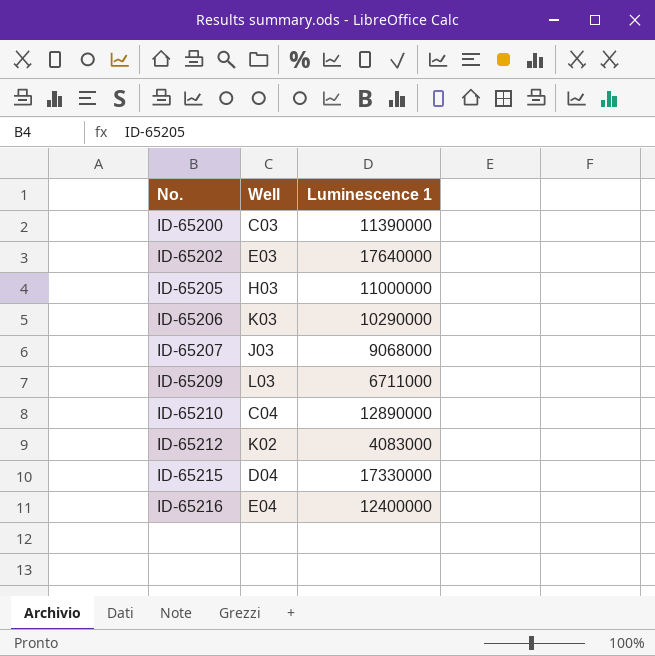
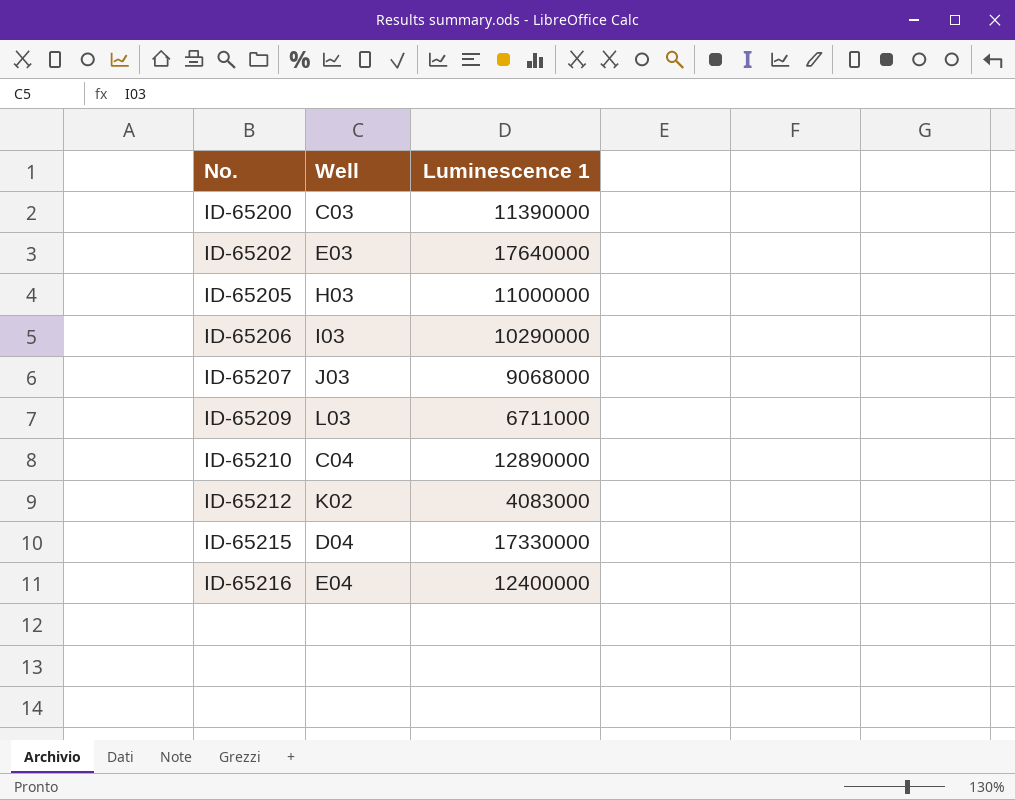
ID-65206 | Well: K03 -> I03

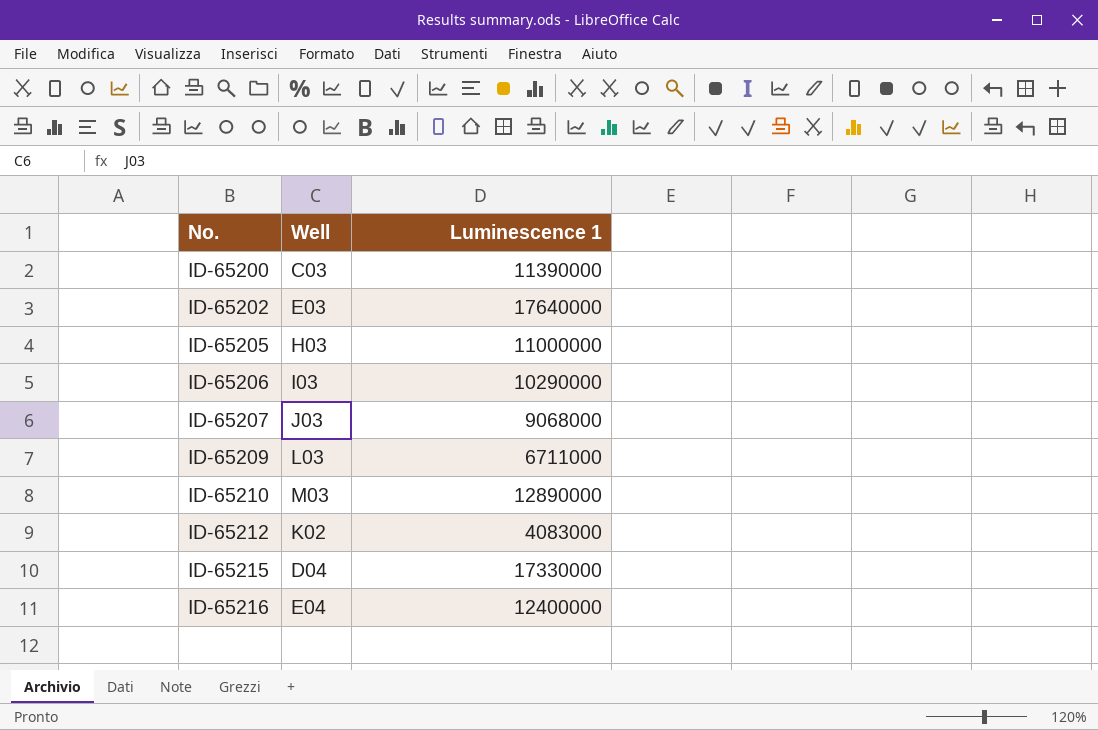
ID-65210 | Well: C04 -> M03

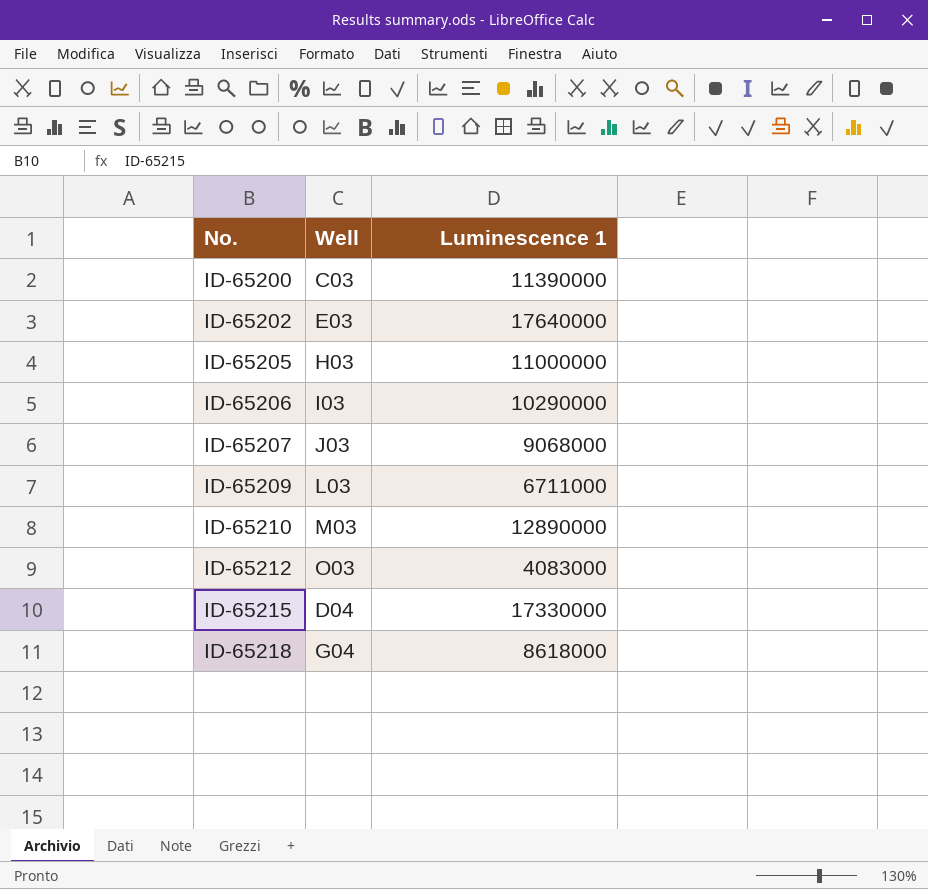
row ID-65216: E04 | 12400000 -> none
ID-65212 | Well: K02 -> O03
row ID-65218: none -> G04 | 8618000

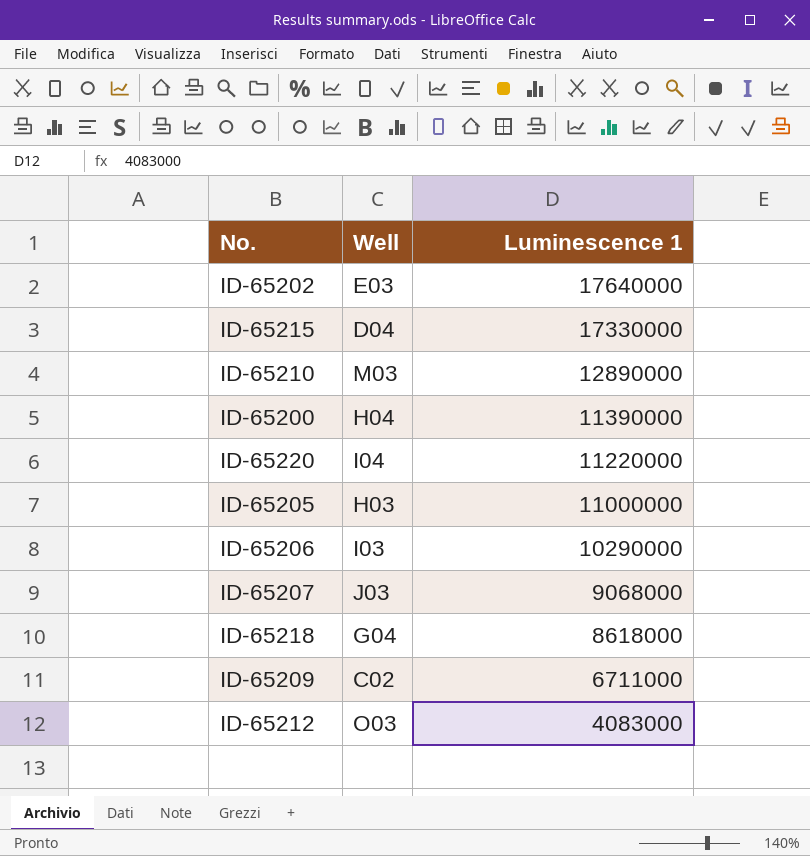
row order: No. ascending -> Luminescence 1 descending
ID-65200 | Well: C03 -> H04
row ID-65220: none -> I04 | 11220000
ID-65209 | Well: L03 -> C02

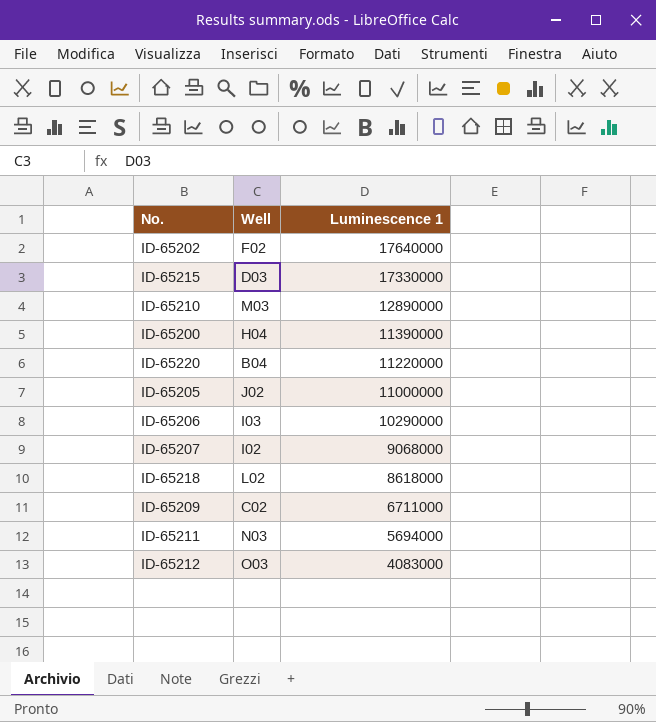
ID-65202 | Well: E03 -> F02
ID-65215 | Well: D04 -> D03
ID-65220 | Well: I04 -> B04
ID-65205 | Well: H03 -> J02
ID-65207 | Well: J03 -> I02
ID-65218 | Well: G04 -> L02
row ID-65211: none -> N03 | 5694000

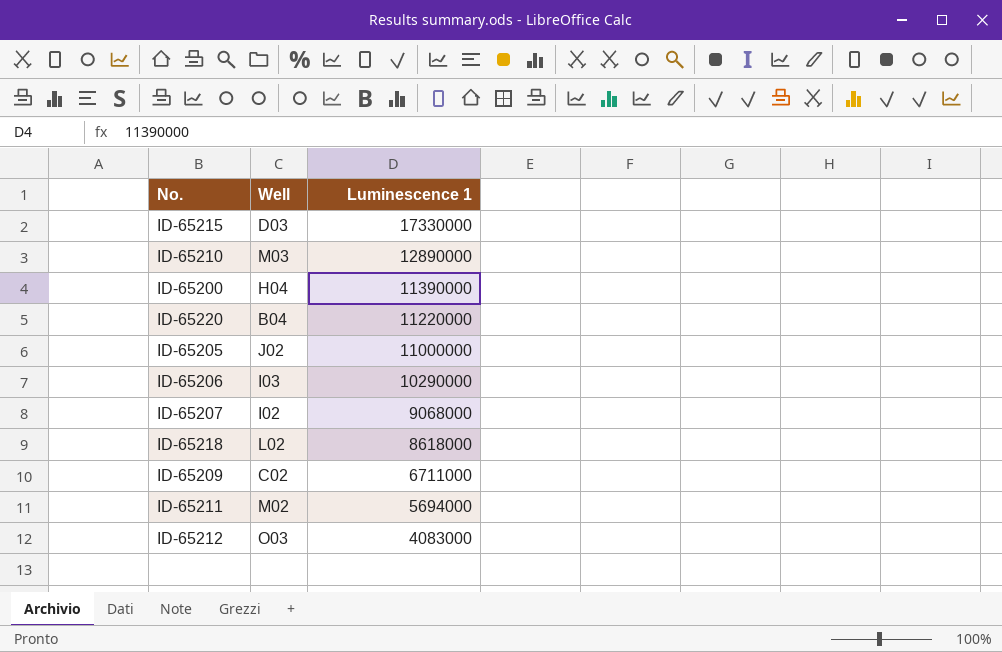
row ID-65202: F02 | 17640000 -> none
ID-65211 | Well: N03 -> M02

